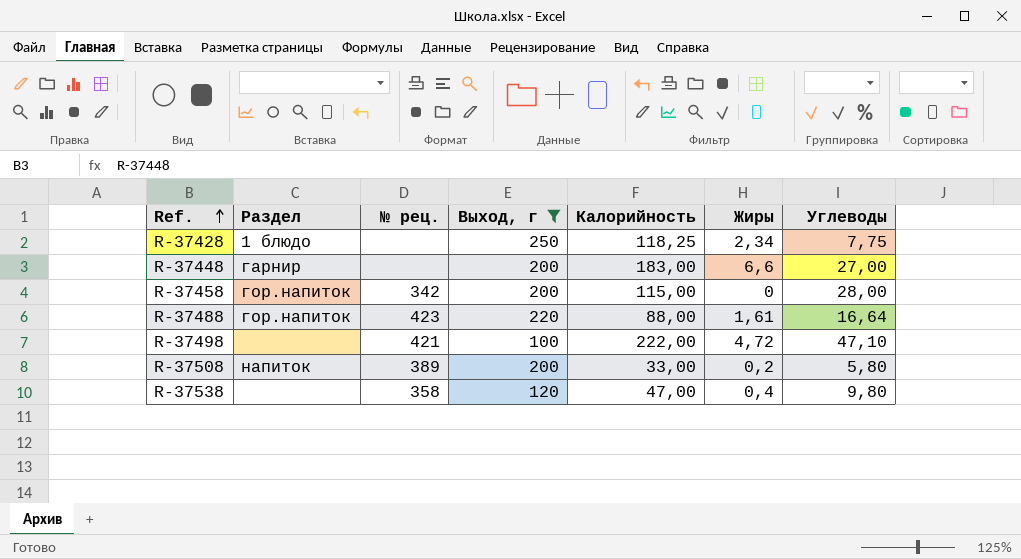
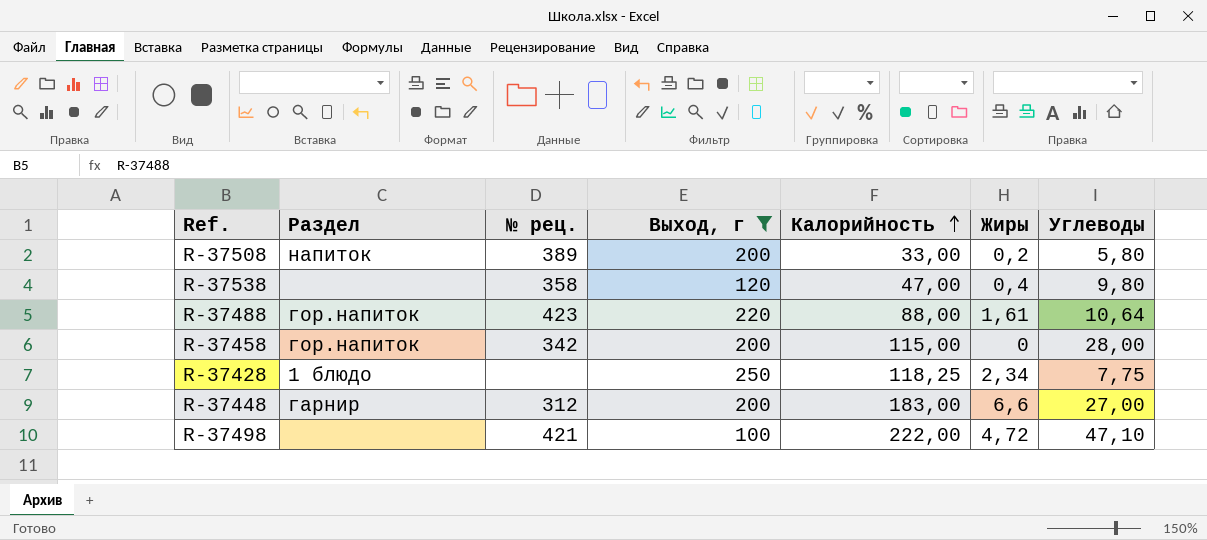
row order: Ref. ascending -> Калорийность ascending
R-37488 | Углеводы: 16,64 -> 10,64
R-37448 | № рец.: none -> 312

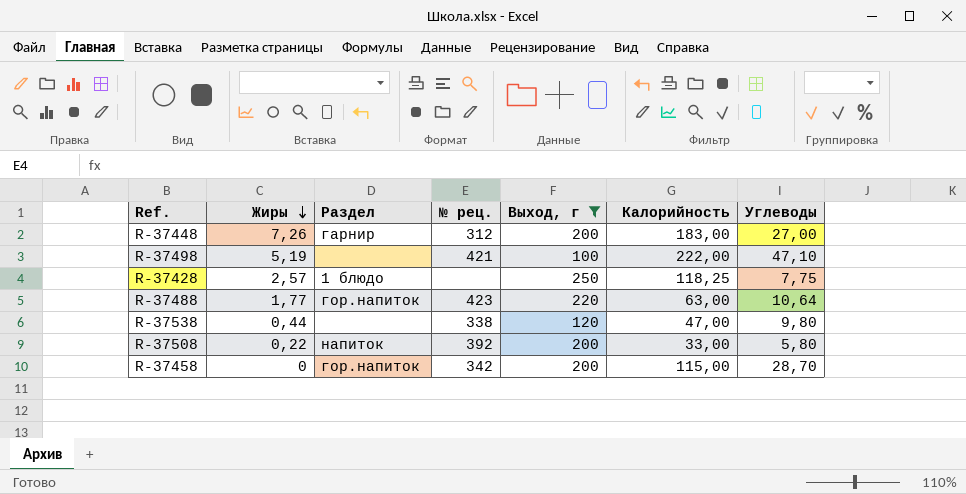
row order: Калорийность ascending -> Жиры descending
column Жиры | position: 6 -> 2
R-37448 | Жиры: 6,6 -> 7,26
R-37498 | Жиры: 4,72 -> 5,19
R-37428 | Жиры: 2,34 -> 2,57
R-37488 | Жиры: 1,61 -> 1,77
R-37488 | Калорийность: 88,00 -> 63,00
R-37538 | Жиры: 0,4 -> 0,44
R-37538 | № рец.: 358 -> 338
R-37508 | Жиры: 0,2 -> 0,22
R-37508 | № рец.: 389 -> 392
R-37458 | Углеводы: 28,00 -> 28,70

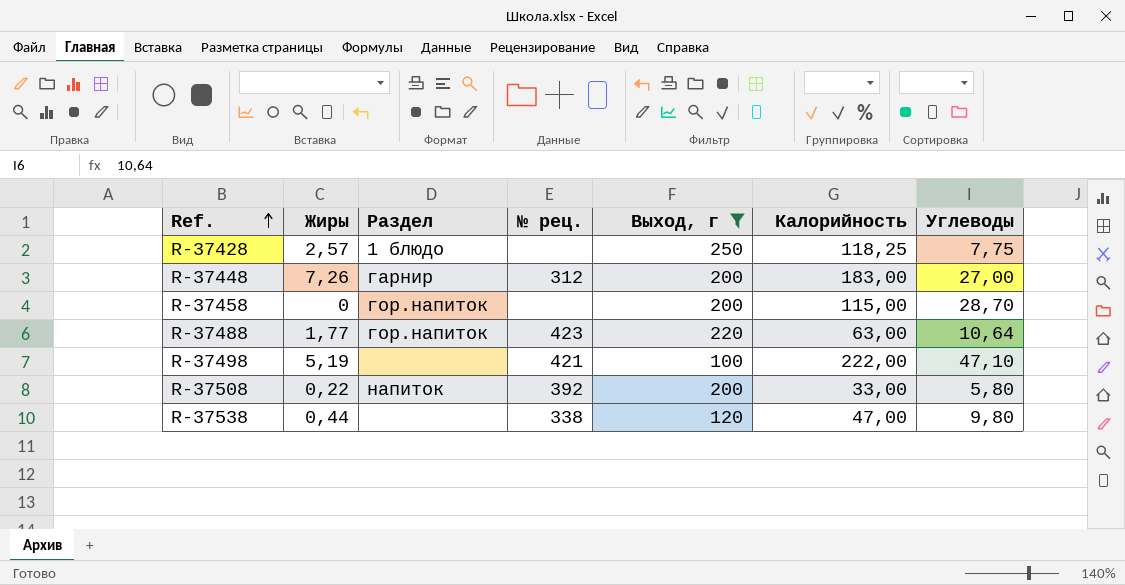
row order: Жиры descending -> Ref. ascending
R-37458 | № рец.: 342 -> none

